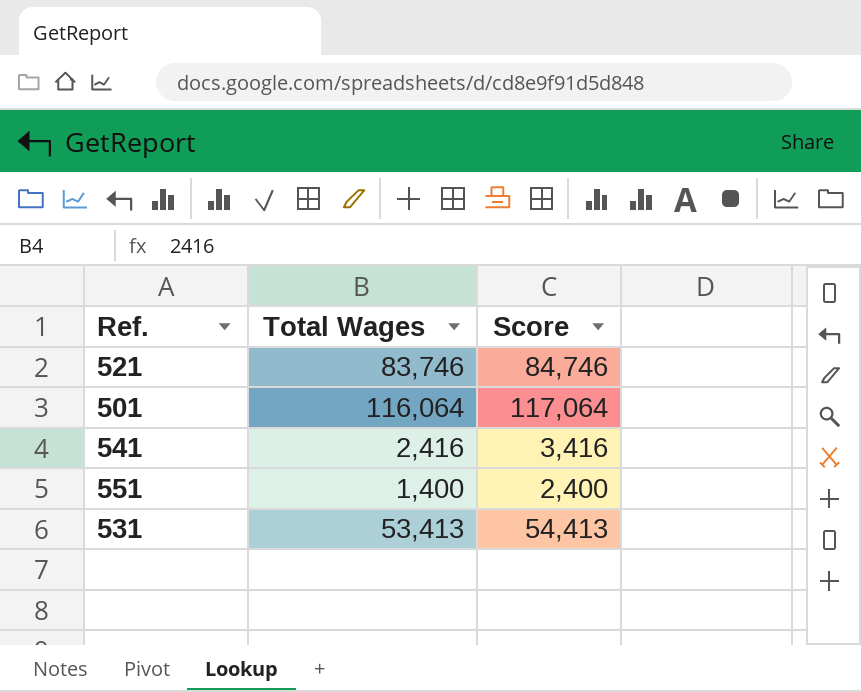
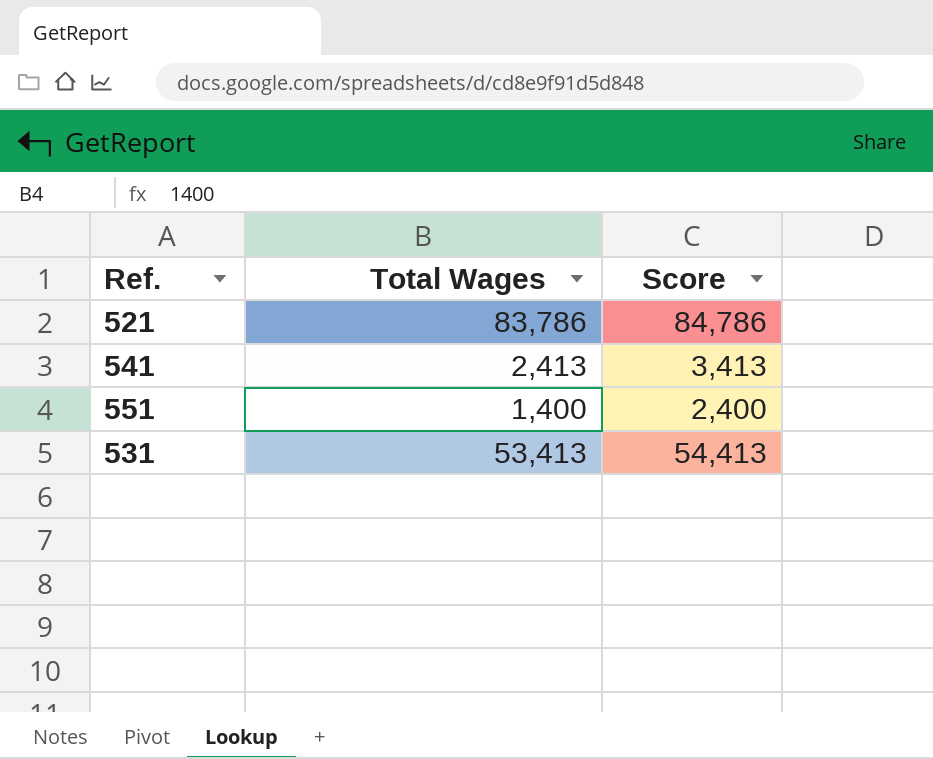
row 501: 116,064 | 117,064 -> none
521 | Total Wages: 83,746 -> 83,786
521 | Score: 84,746 -> 84,786
541 | Total Wages: 2,416 -> 2,413
541 | Score: 3,416 -> 3,413

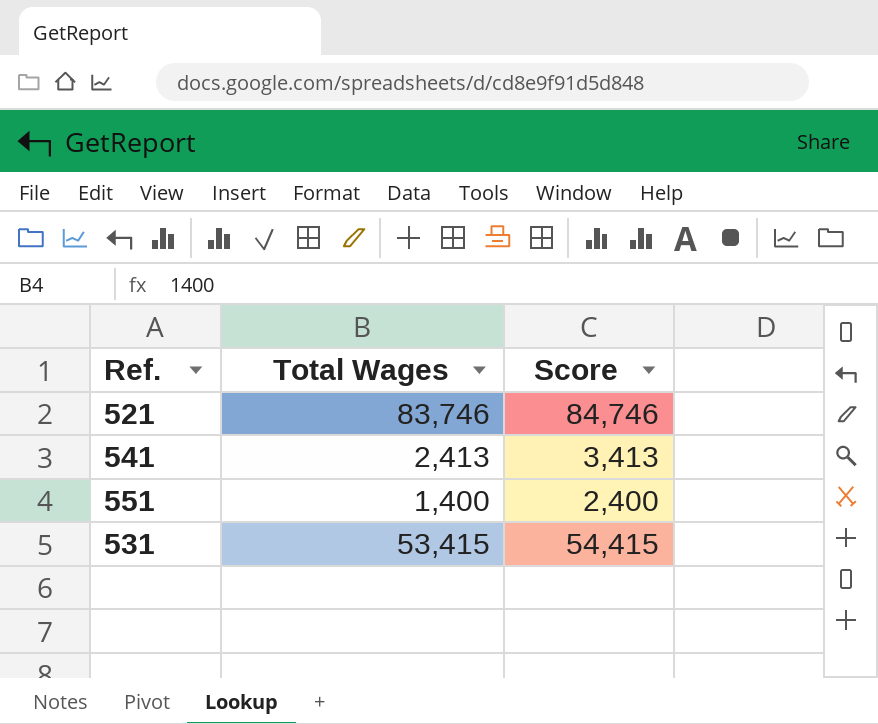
521 | Total Wages: 83,786 -> 83,746
521 | Score: 84,786 -> 84,746
531 | Total Wages: 53,413 -> 53,415
531 | Score: 54,413 -> 54,415

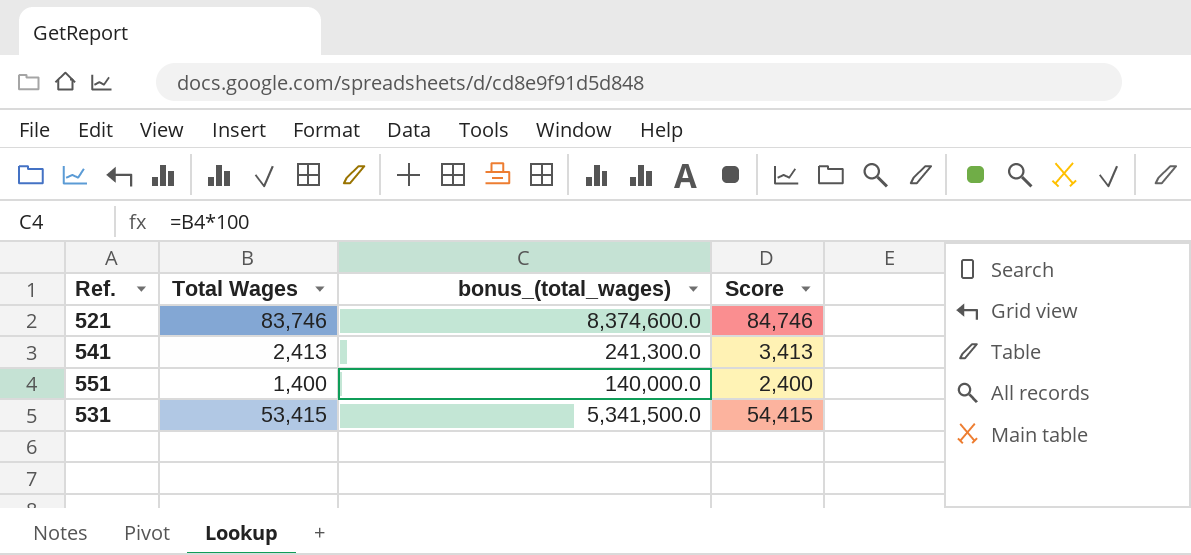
column bonus_(total_wages) | formula: none -> [Total Wages] * 100

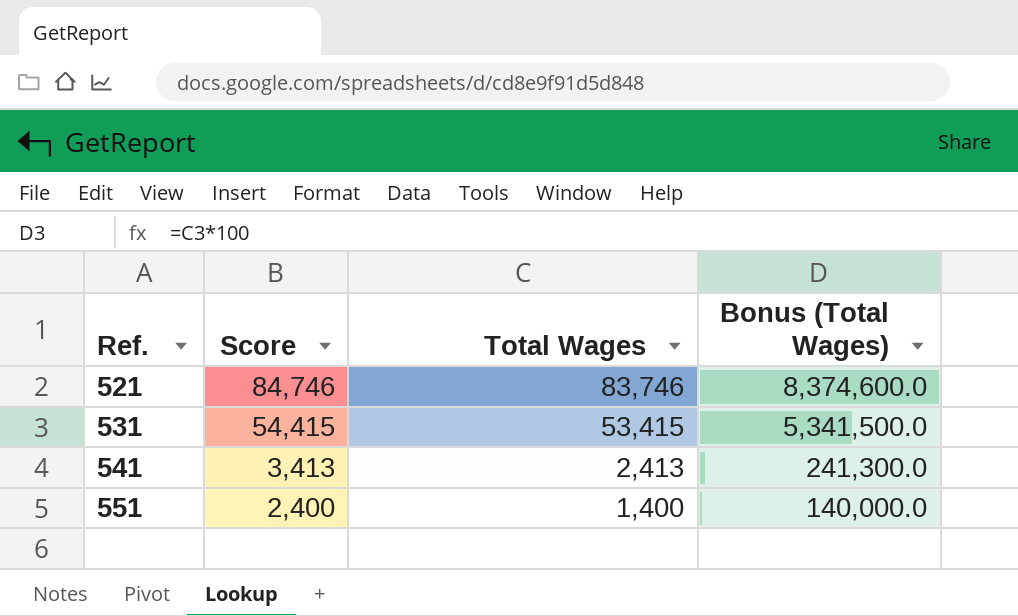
row order: none -> Ref. ascending
column Score | position: 4 -> 2
column name: bonus_(total_wages) -> Bonus (Total Wages)

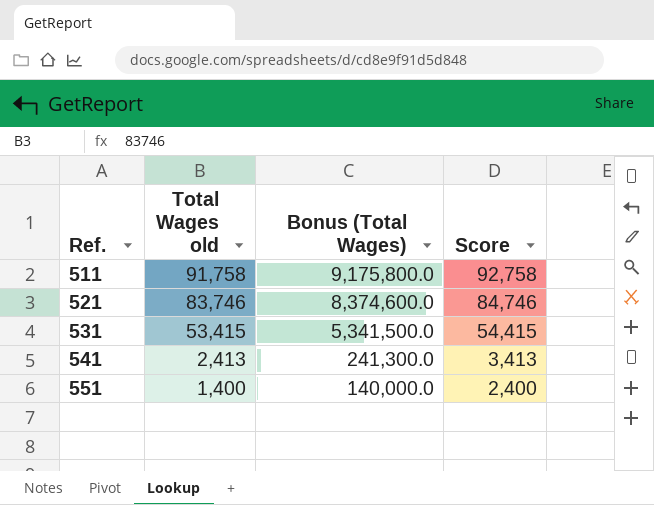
column name: Total Wages -> Total Wages old
column Score | position: 2 -> 4
row 511: none -> 91,758 | 9,175,800.0 | 92,758

